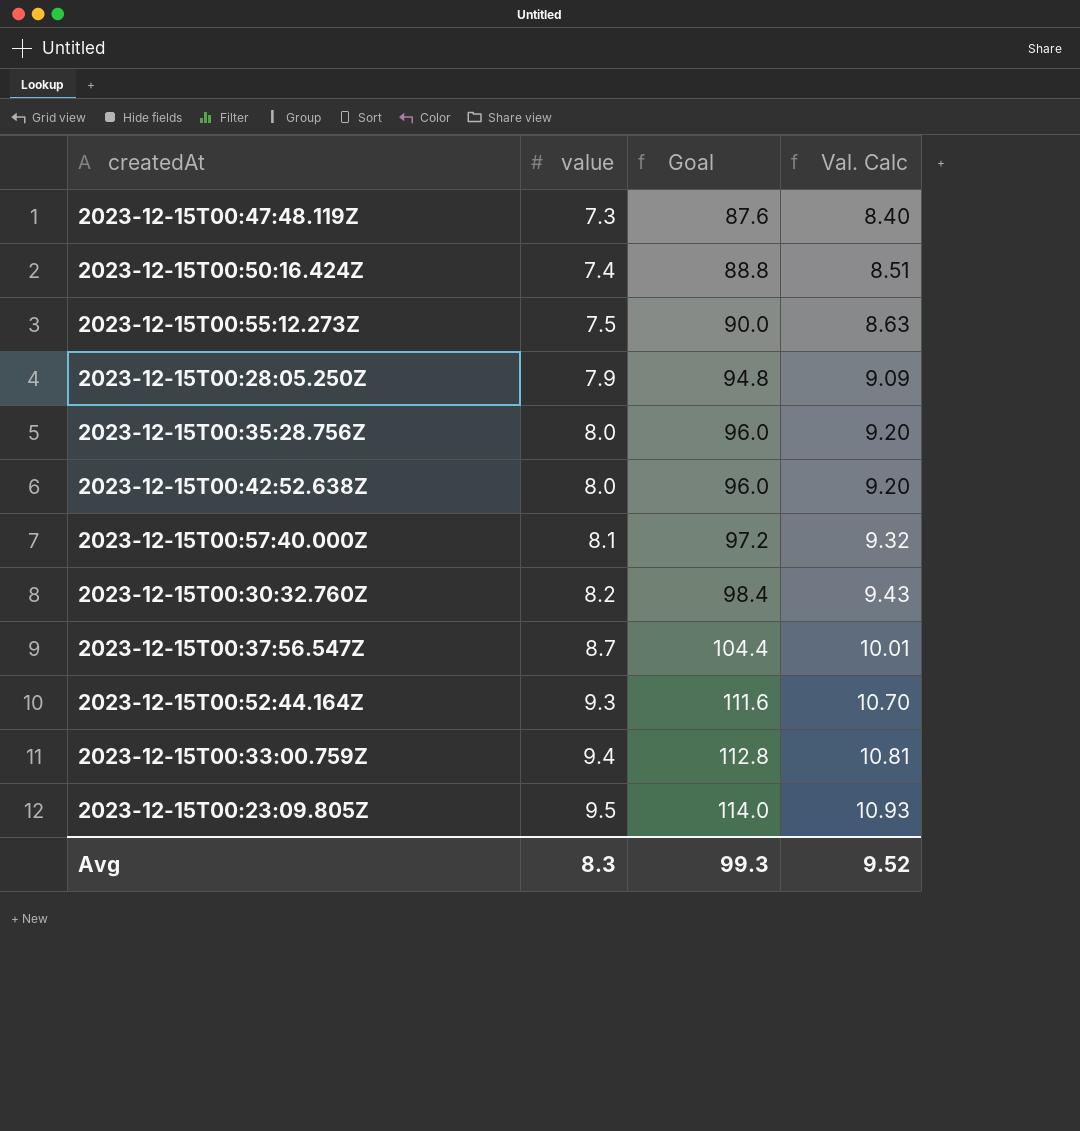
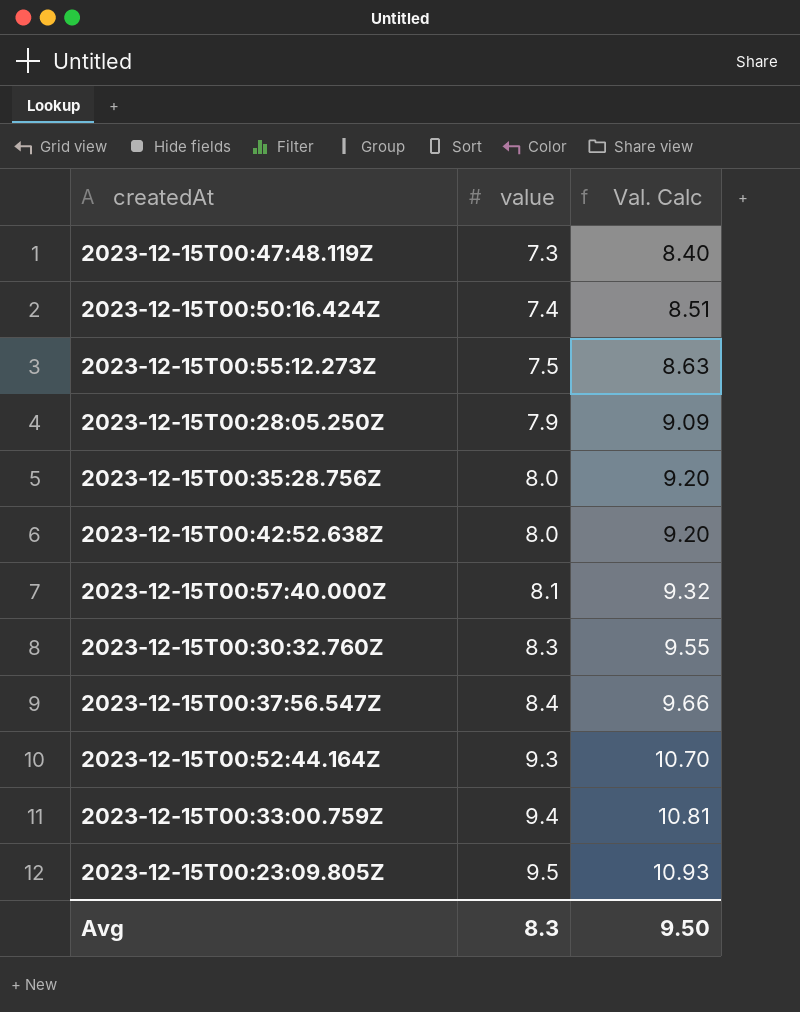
column Goal | formula: [value] * 12 -> none
2023-12-15T00:30:32.760Z | value: 8.2 -> 8.3
2023-12-15T00:30:32.760Z | Val. Calc: 9.43 -> 9.55
2023-12-15T00:37:56.547Z | value: 8.7 -> 8.4
2023-12-15T00:37:56.547Z | Val. Calc: 10.01 -> 9.66
Avg | Val. Calc: 9.52 -> 9.50

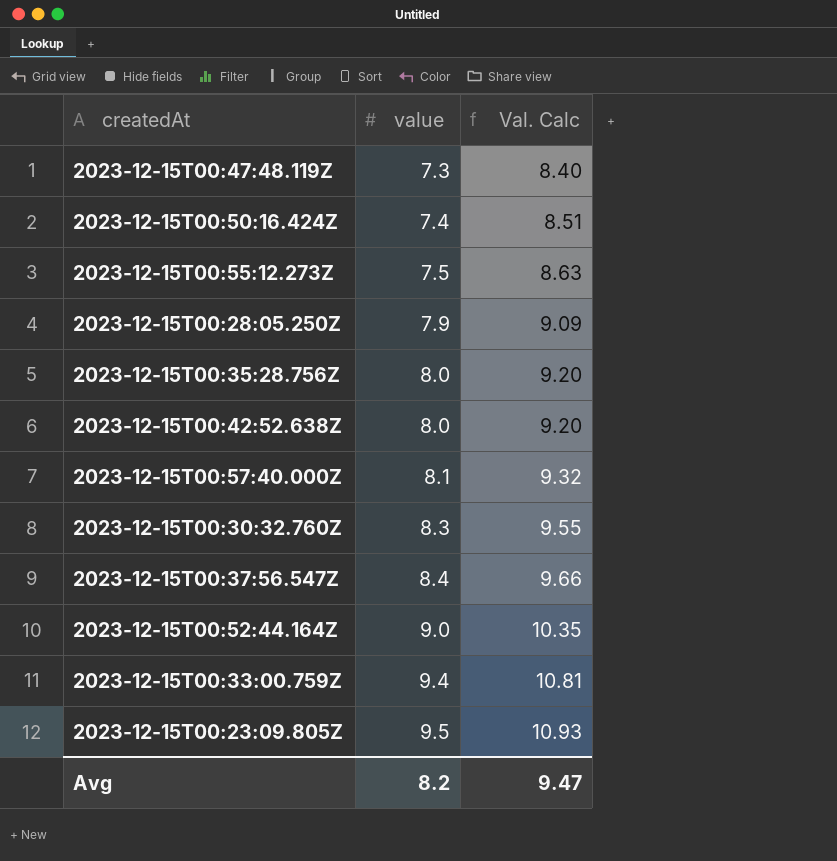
2023-12-15T00:52:44.164Z | value: 9.3 -> 9.0
2023-12-15T00:52:44.164Z | Val. Calc: 10.70 -> 10.35
Avg | value: 8.3 -> 8.2
Avg | Val. Calc: 9.50 -> 9.47

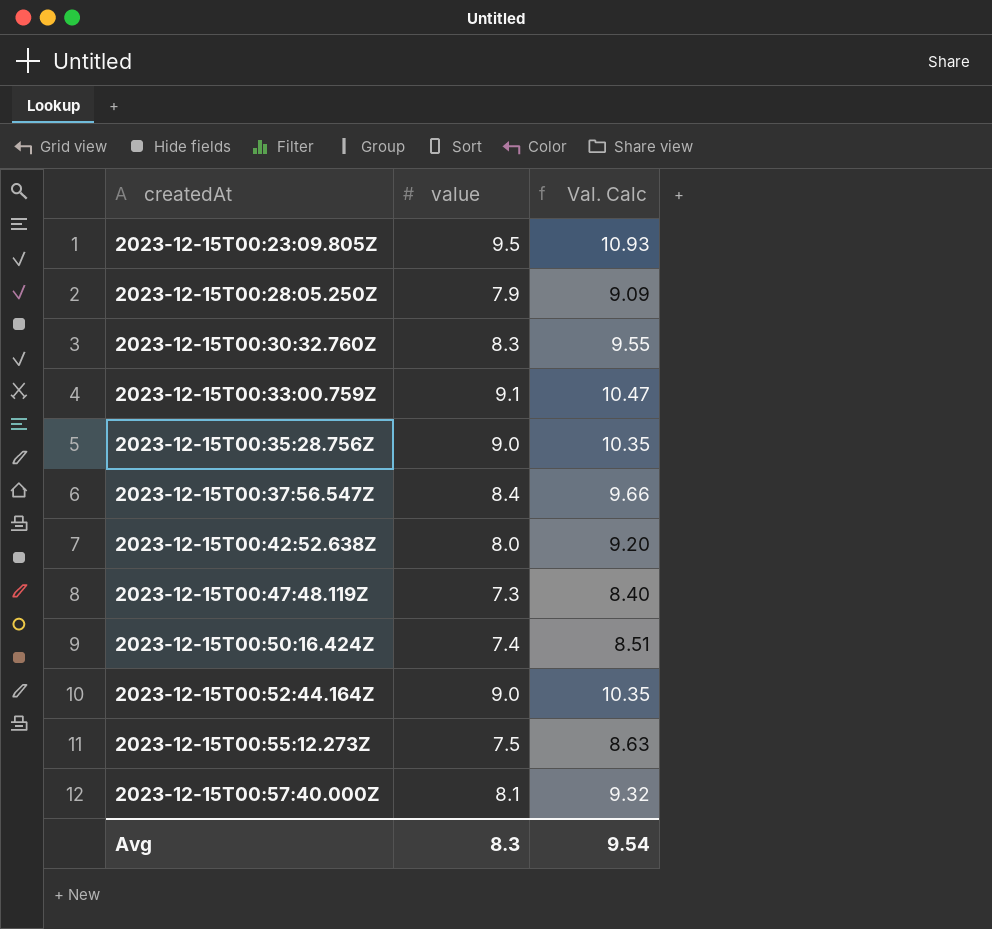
row order: value ascending -> createdAt ascending
2023-12-15T00:33:00.759Z | value: 9.4 -> 9.1
2023-12-15T00:33:00.759Z | Val. Calc: 10.81 -> 10.47
2023-12-15T00:35:28.756Z | value: 8.0 -> 9.0
2023-12-15T00:35:28.756Z | Val. Calc: 9.20 -> 10.35
Avg | value: 8.2 -> 8.3
Avg | Val. Calc: 9.47 -> 9.54

